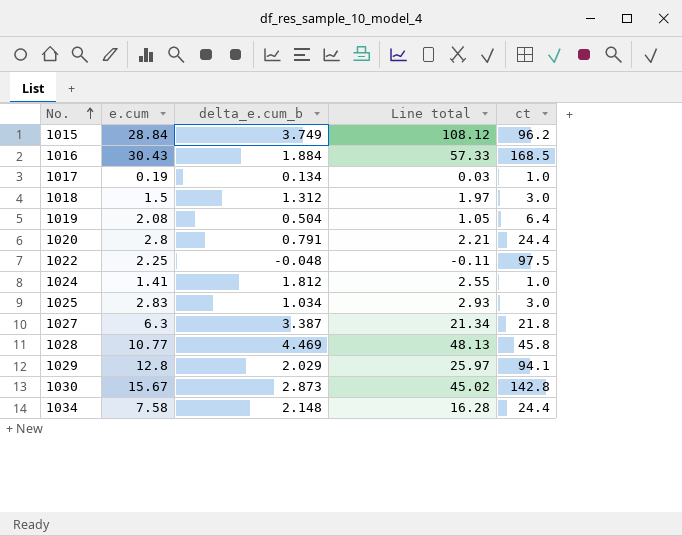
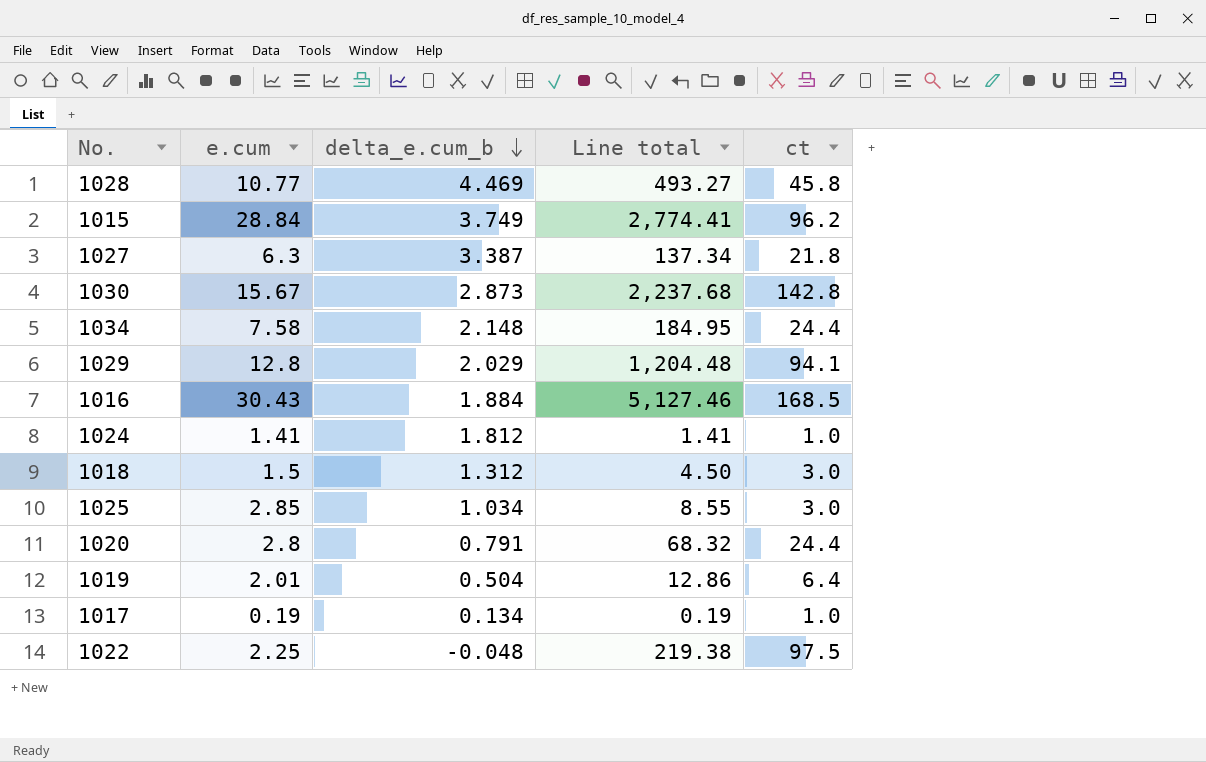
row order: No. ascending -> delta_e.cum_b descending
column Line total | formula: [e.cum] * [delta_e.cum_b] -> [e.cum] * [ct]
1025 | e.cum: 2.83 -> 2.85
1019 | e.cum: 2.08 -> 2.01

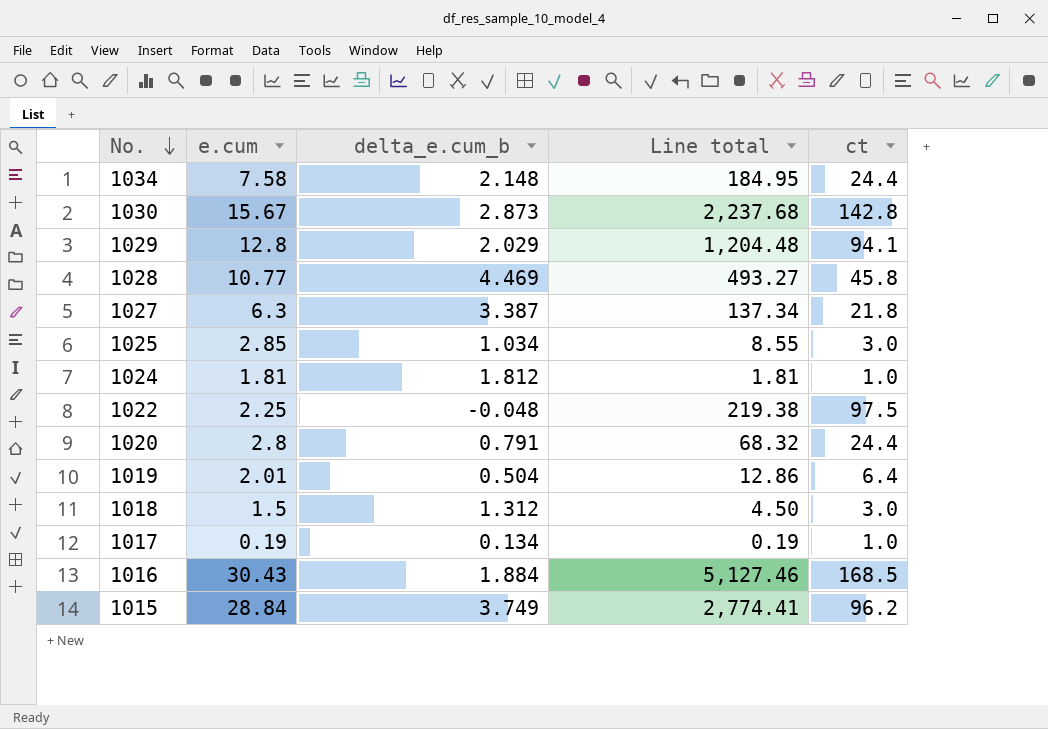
row order: delta_e.cum_b descending -> No. descending
1024 | e.cum: 1.41 -> 1.81
1024 | Line total: 1.41 -> 1.81

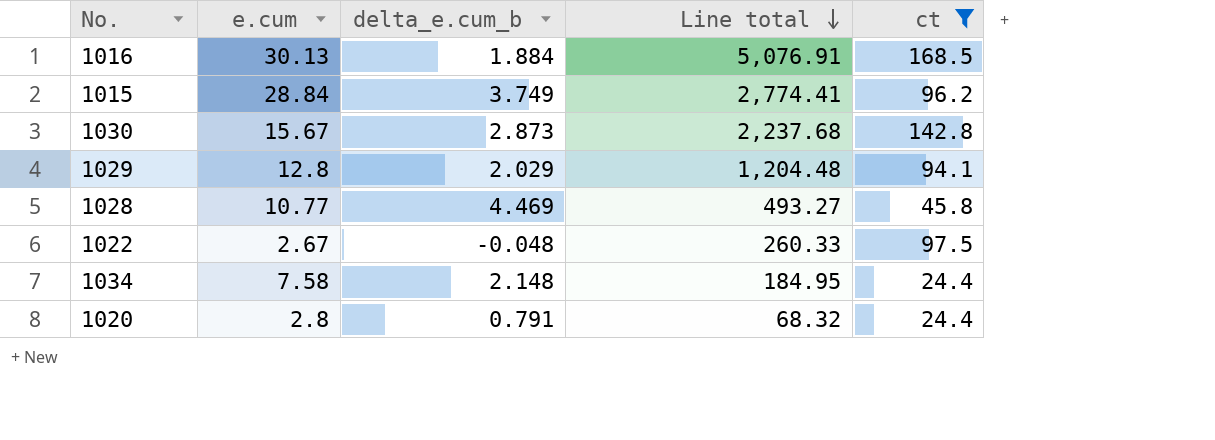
filter: none -> ct >= 24.4
row order: No. descending -> Line total descending
1016 | e.cum: 30.43 -> 30.13
1016 | Line total: 5,127.46 -> 5,076.91
1022 | e.cum: 2.25 -> 2.67
1022 | Line total: 219.38 -> 260.33

